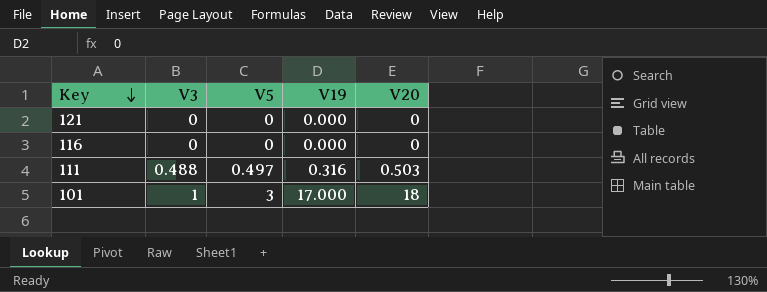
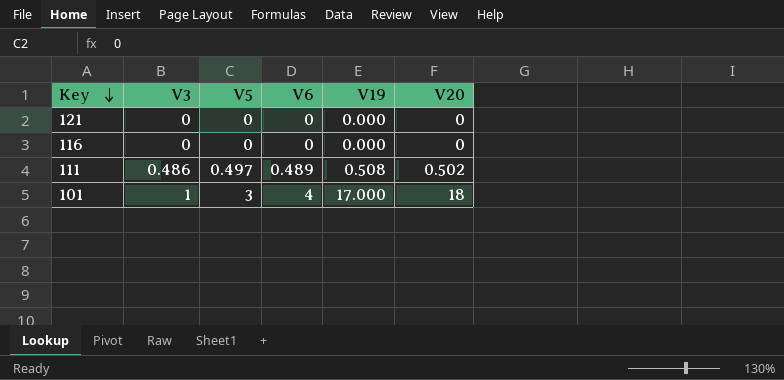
column V6 | position: none -> 4
111 | V3: 0.488 -> 0.486
111 | V19: 0.316 -> 0.508
111 | V20: 0.503 -> 0.502

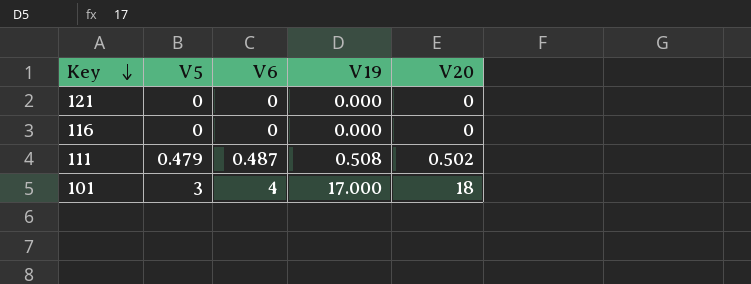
column V3 | position: 2 -> none
111 | V5: 0.497 -> 0.479
111 | V6: 0.489 -> 0.487

